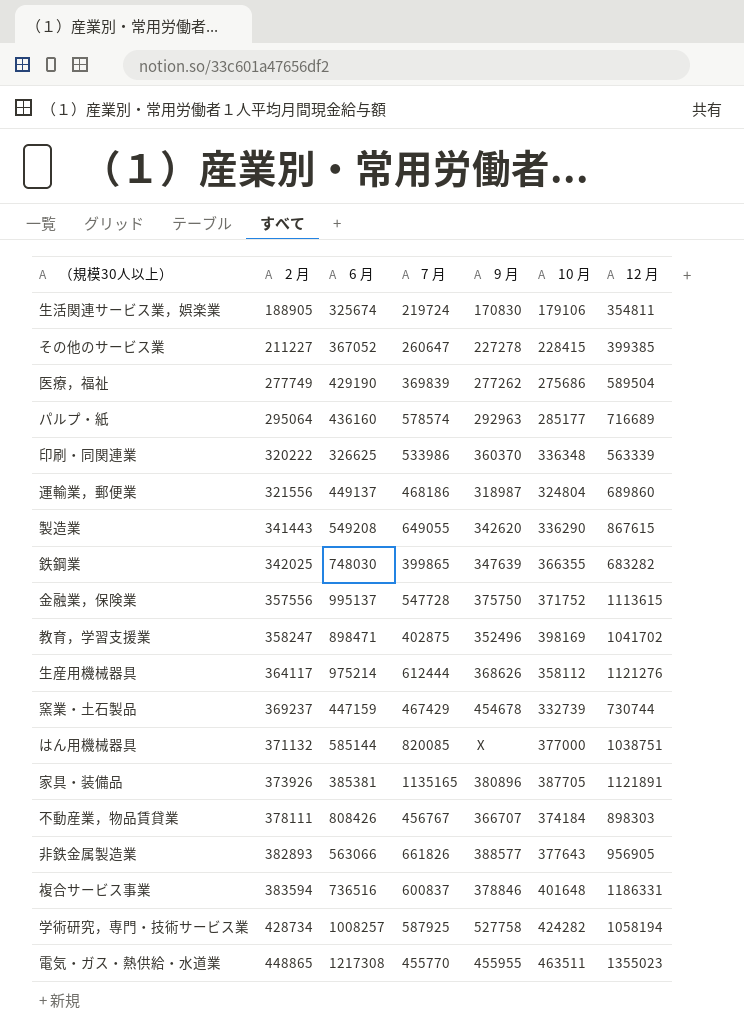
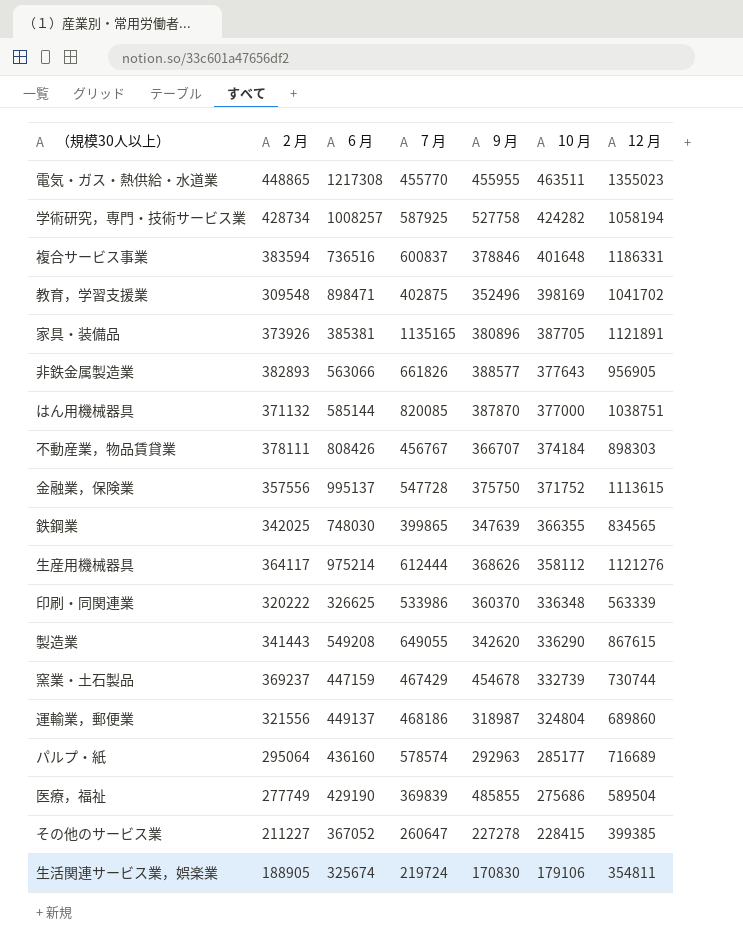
row order: 2 月 ascending -> 10 月 descending
教育，学習支援業 | 2 月: 358247 -> 309548
はん用機械器具 | 9 月: Ⅹ -> 387870
鉄鋼業 | 12 月: 683282 -> 834565
医療，福祉 | 9 月: 277262 -> 485855

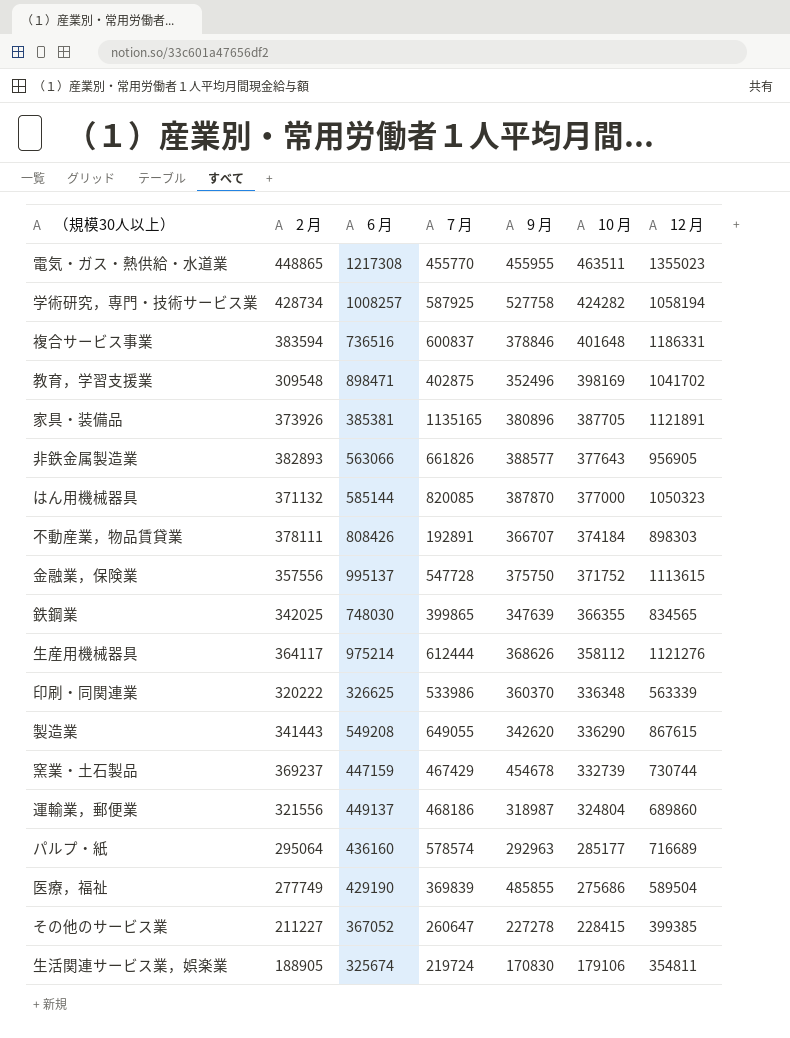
はん用機械器具 | 12 月: 1038751 -> 1050323
不動産業，物品賃貸業 | 7 月: 456767 -> 192891

